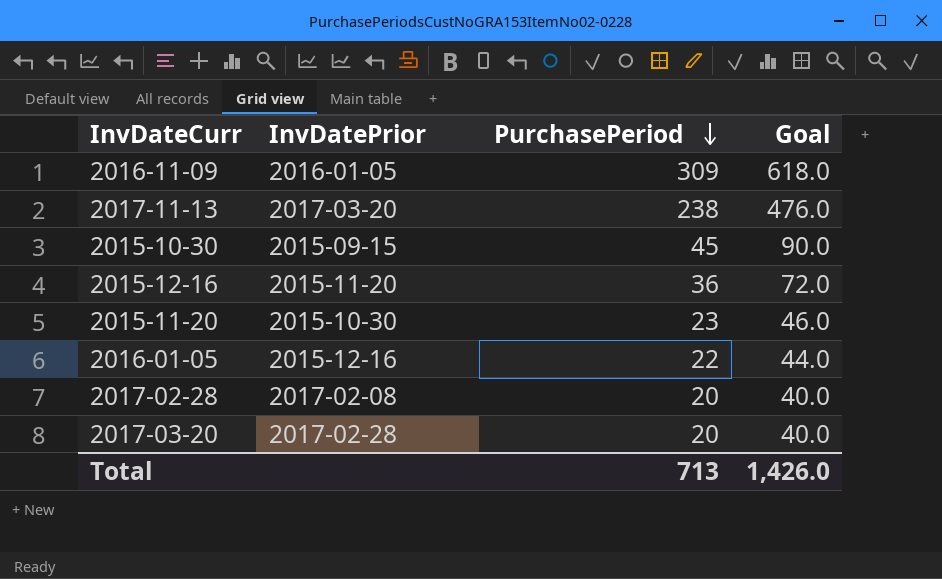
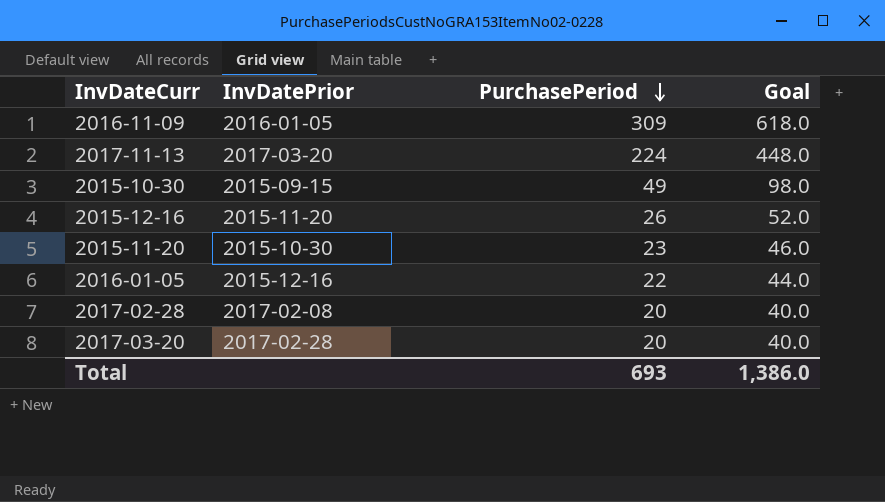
2017-11-13 | PurchasePeriod: 238 -> 224
2017-11-13 | Goal: 476.0 -> 448.0
2015-10-30 | PurchasePeriod: 45 -> 49
2015-10-30 | Goal: 90.0 -> 98.0
2015-12-16 | PurchasePeriod: 36 -> 26
2015-12-16 | Goal: 72.0 -> 52.0
Total | PurchasePeriod: 713 -> 693
Total | Goal: 1,426.0 -> 1,386.0

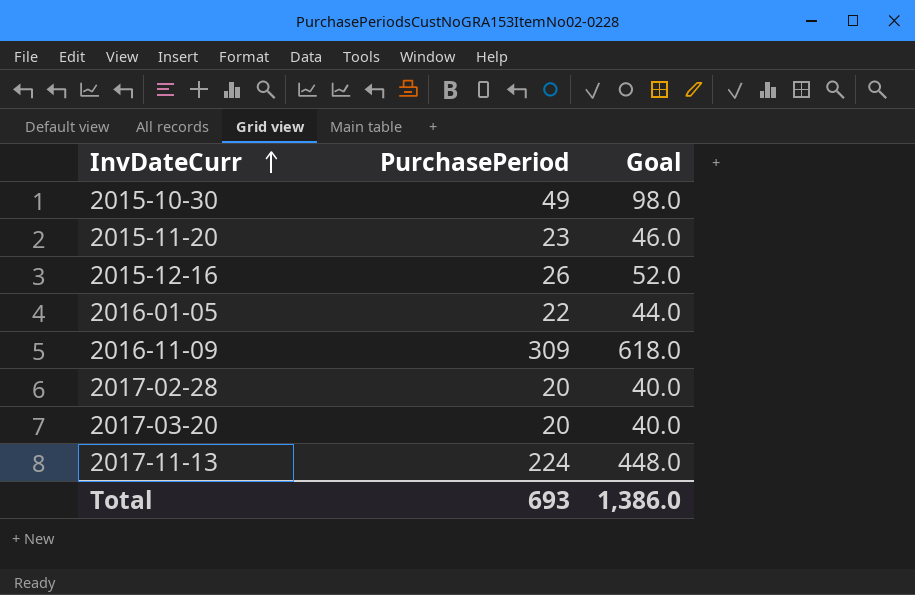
row order: PurchasePeriod descending -> InvDateCurr ascending
column InvDatePrior | position: 2 -> none

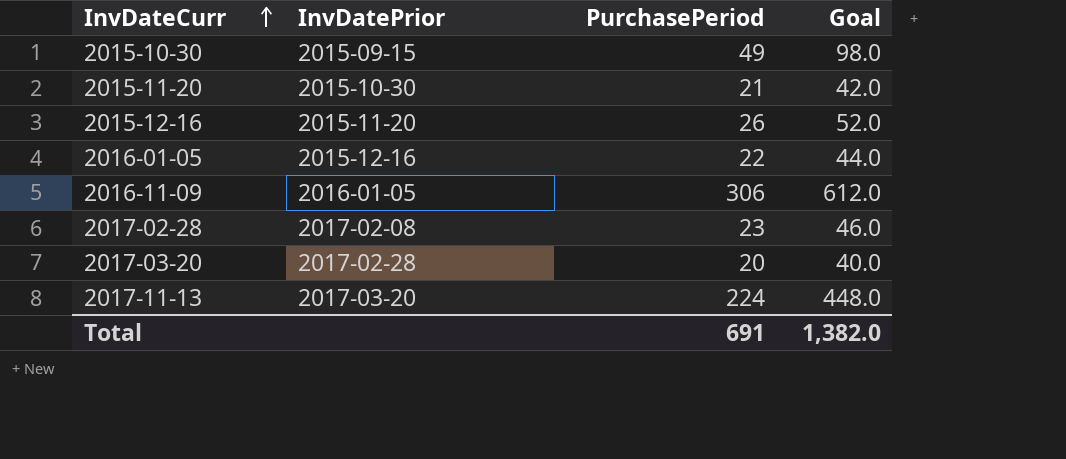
column InvDatePrior | position: none -> 2
2015-11-20 | PurchasePeriod: 23 -> 21
2015-11-20 | Goal: 46.0 -> 42.0
2016-11-09 | PurchasePeriod: 309 -> 306
2016-11-09 | Goal: 618.0 -> 612.0
2017-02-28 | PurchasePeriod: 20 -> 23
2017-02-28 | Goal: 40.0 -> 46.0
Total | PurchasePeriod: 693 -> 691
Total | Goal: 1,386.0 -> 1,382.0

